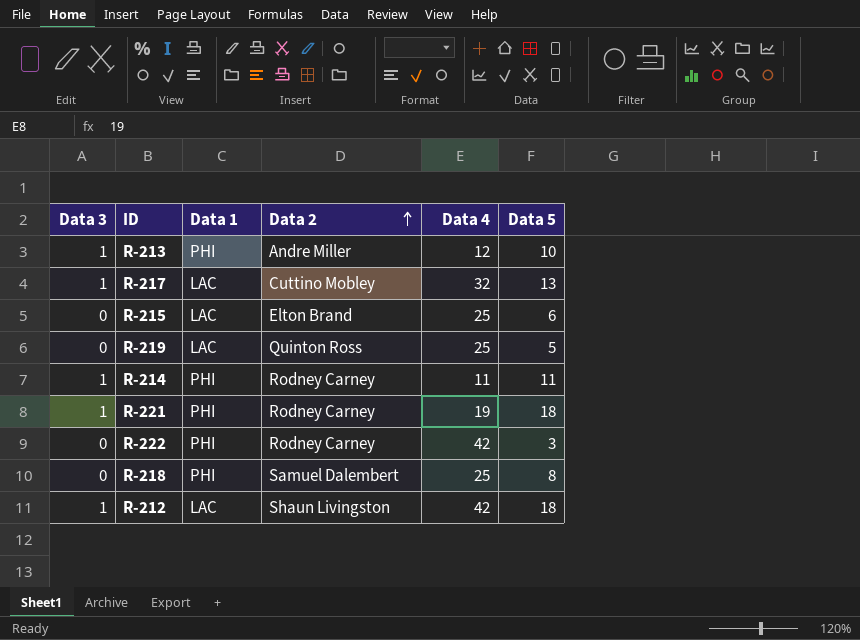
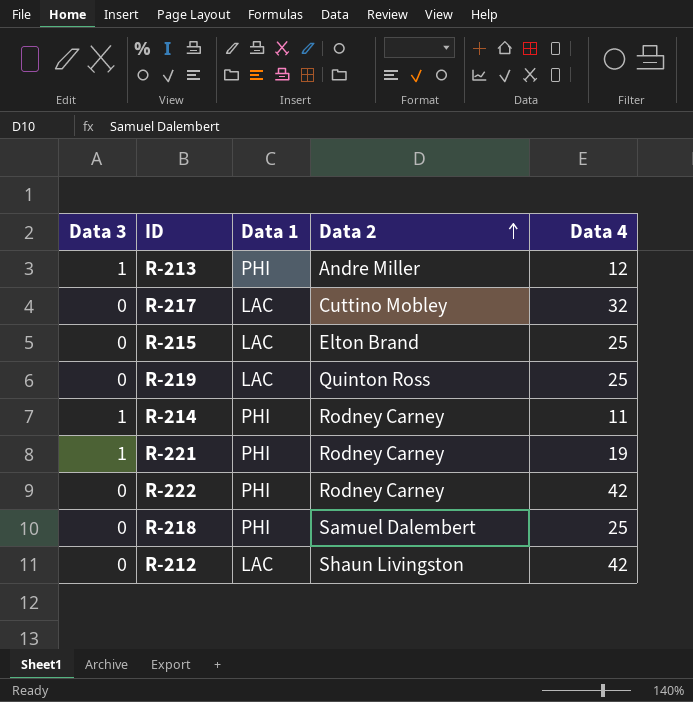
column Data 5 | position: 6 -> none
R-217 | Data 3: 1 -> 0
R-212 | Data 3: 1 -> 0

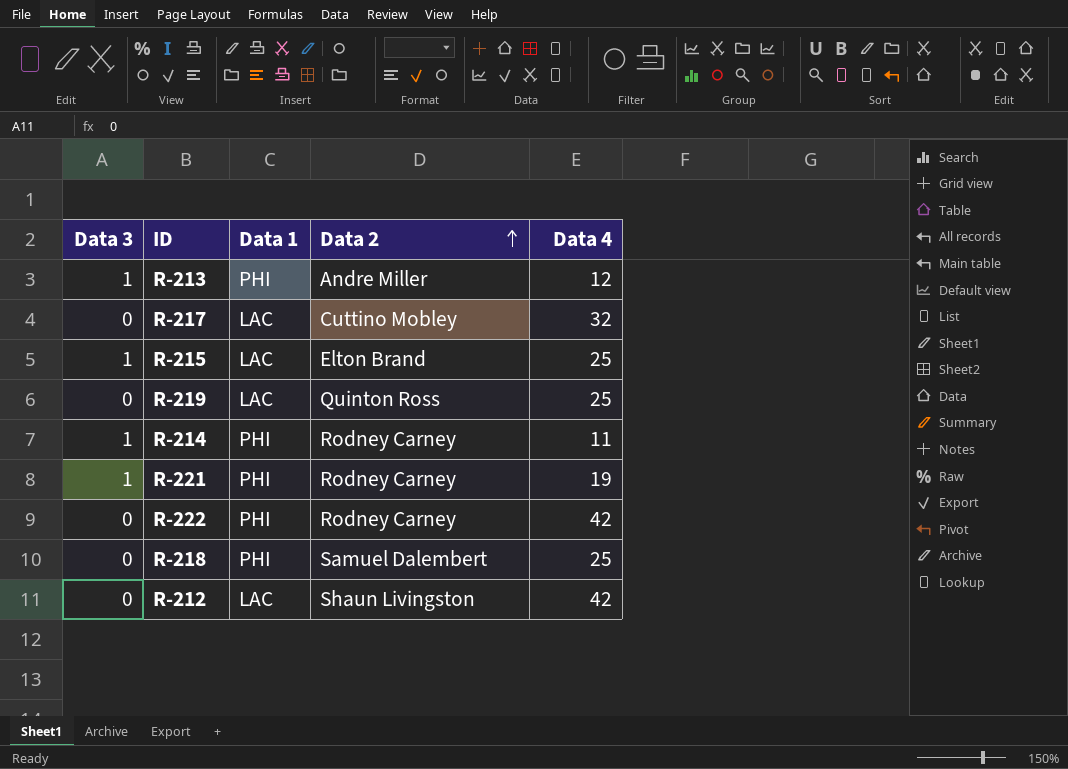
R-215 | Data 3: 0 -> 1

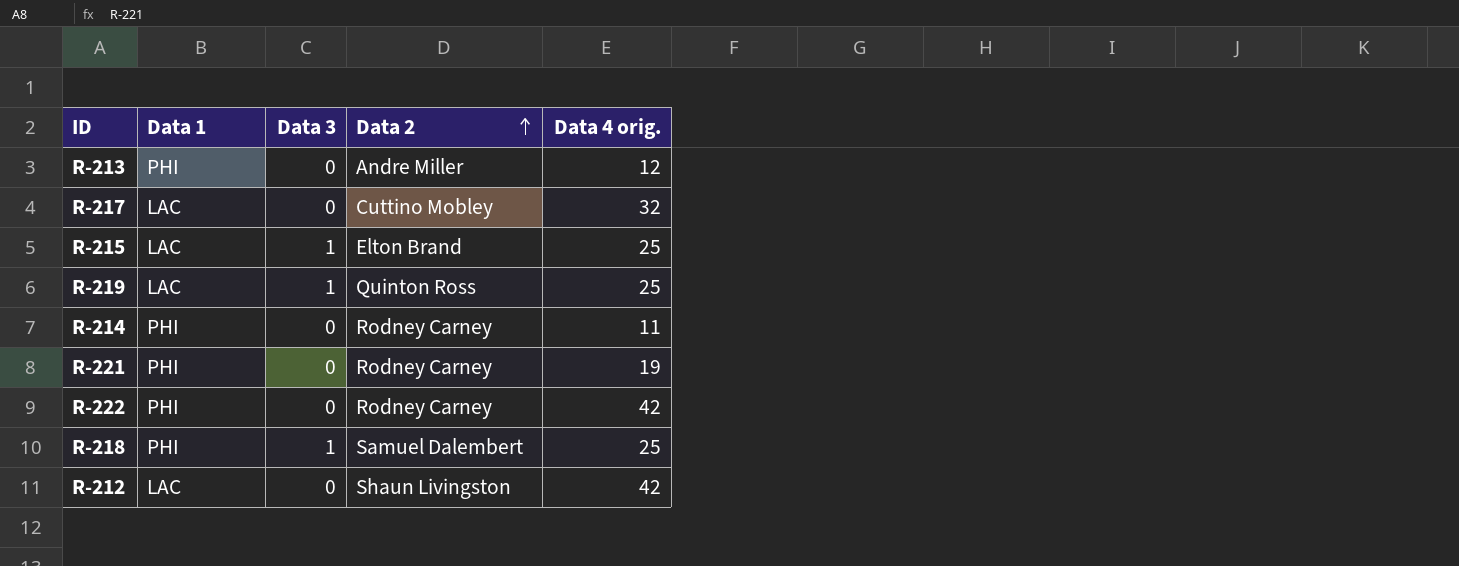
column Data 3 | position: 1 -> 3
column name: Data 4 -> Data 4 orig.
R-213 | Data 3: 1 -> 0
R-219 | Data 3: 0 -> 1
R-214 | Data 3: 1 -> 0
R-221 | Data 3: 1 -> 0
R-218 | Data 3: 0 -> 1

